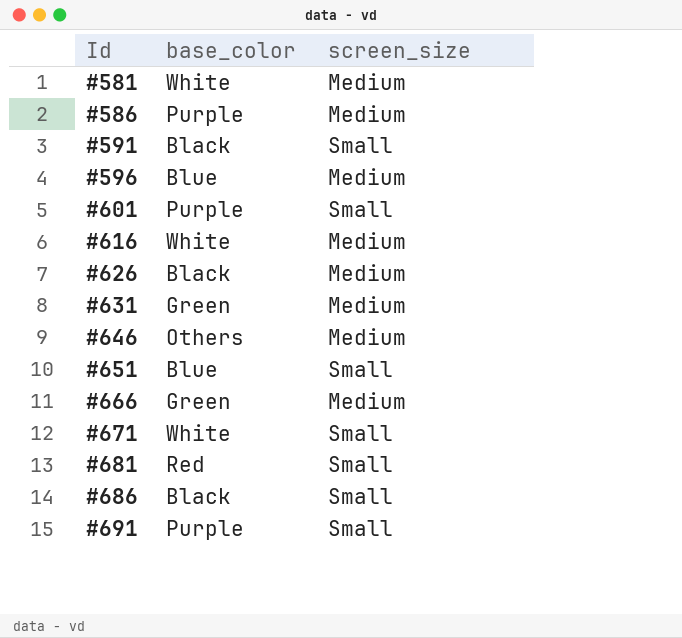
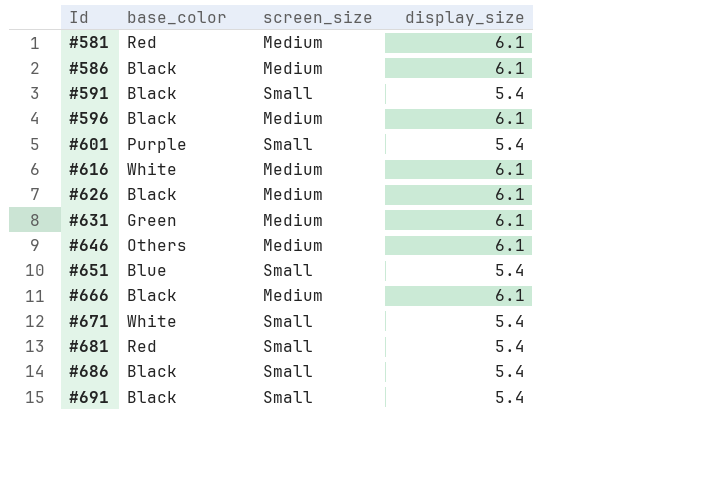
column display_size | position: none -> 4
#581 | base_color: White -> Red
#586 | base_color: Purple -> Black
#596 | base_color: Blue -> Black
#666 | base_color: Green -> Black
#691 | base_color: Purple -> Black

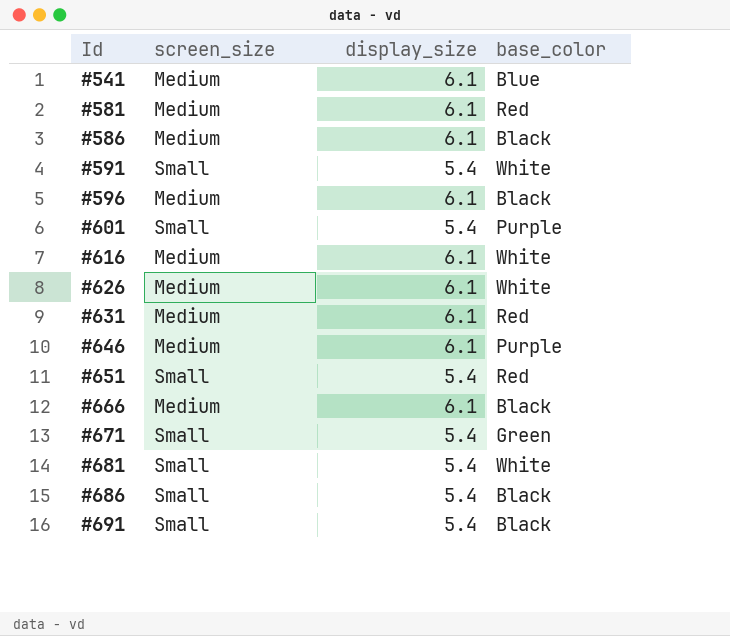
column base_color | position: 2 -> 4
row #541: none -> Medium | 6.1 | Blue
#591 | base_color: Black -> White
#626 | base_color: Black -> White
#631 | base_color: Green -> Red
#646 | base_color: Others -> Purple
#651 | base_color: Blue -> Red
#671 | base_color: White -> Green
#681 | base_color: Red -> White

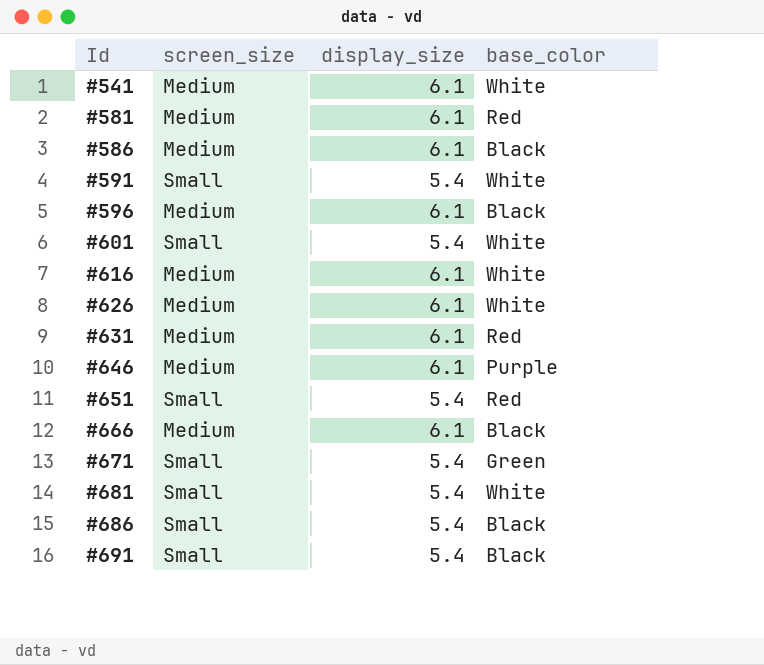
#541 | base_color: Blue -> White
#601 | base_color: Purple -> White

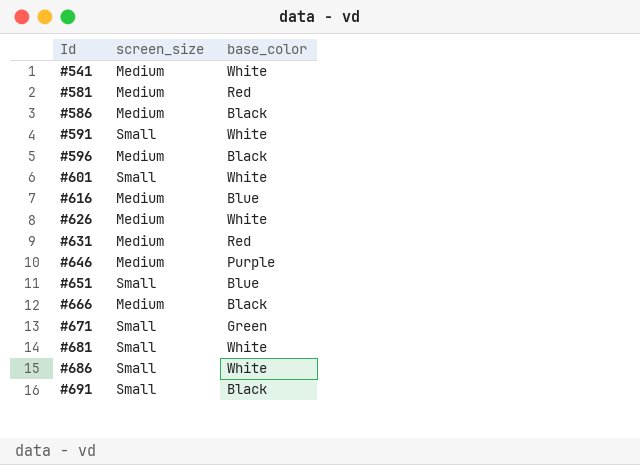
column display_size | position: 3 -> none
#616 | base_color: White -> Blue
#651 | base_color: Red -> Blue
#686 | base_color: Black -> White

